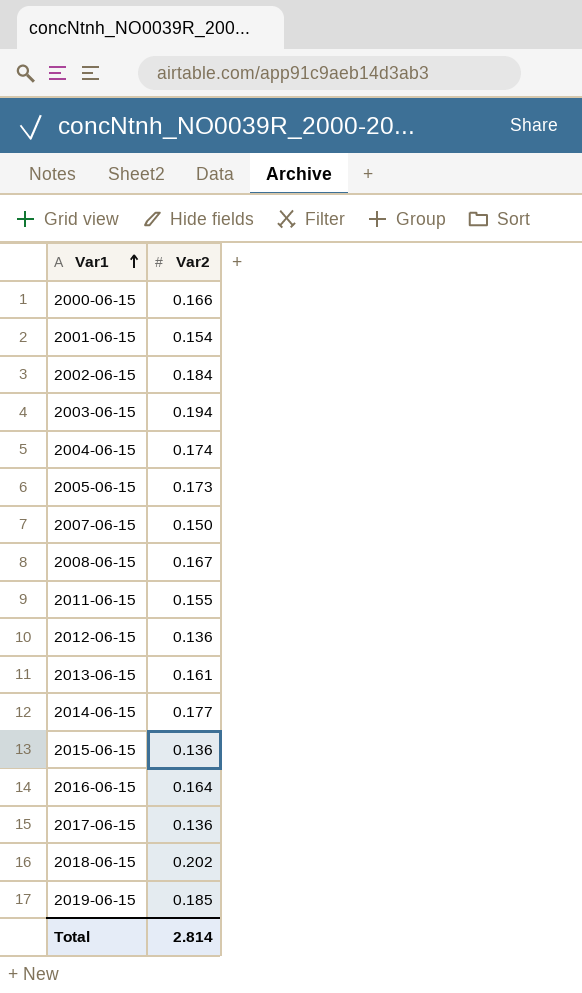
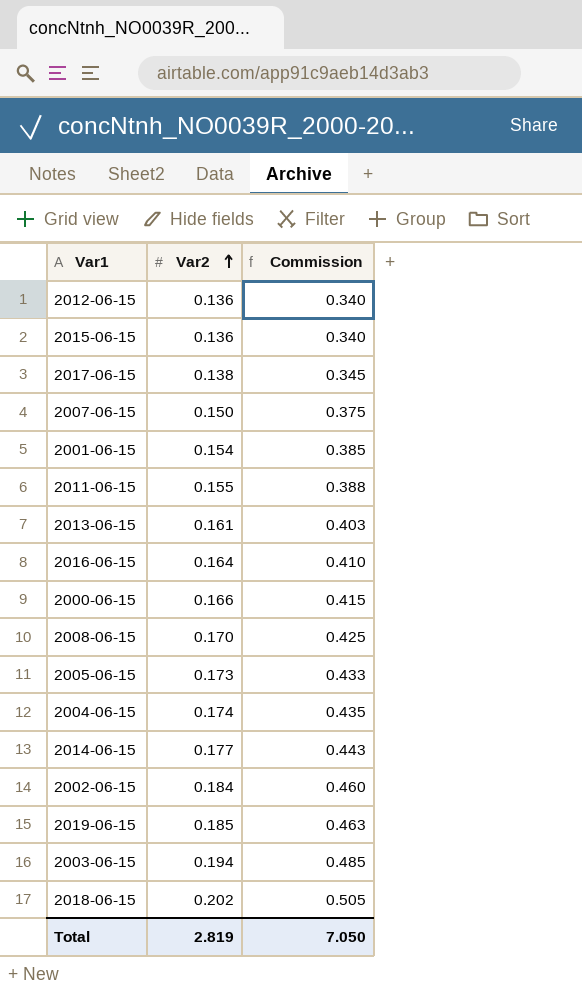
row order: Var1 ascending -> Var2 ascending
column Commission | formula: none -> [Var2] * 2.5
2017-06-15 | Var2: 0.136 -> 0.138
2008-06-15 | Var2: 0.167 -> 0.170
Total | Var2: 2.814 -> 2.819

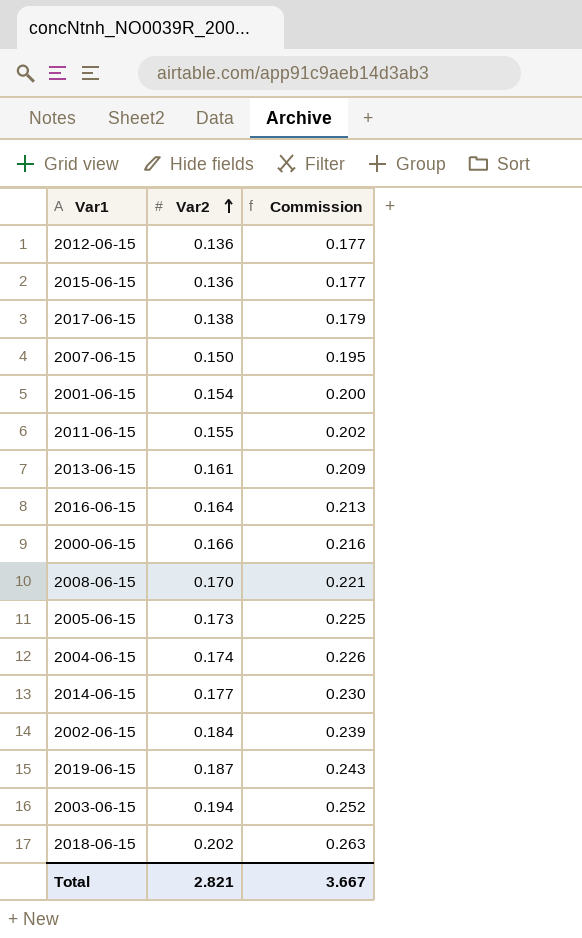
column Commission | formula: [Var2] * 2.5 -> [Var2] * 1.3
2019-06-15 | Var2: 0.185 -> 0.187
Total | Var2: 2.819 -> 2.821
Total | Commission: 7.050 -> 3.667

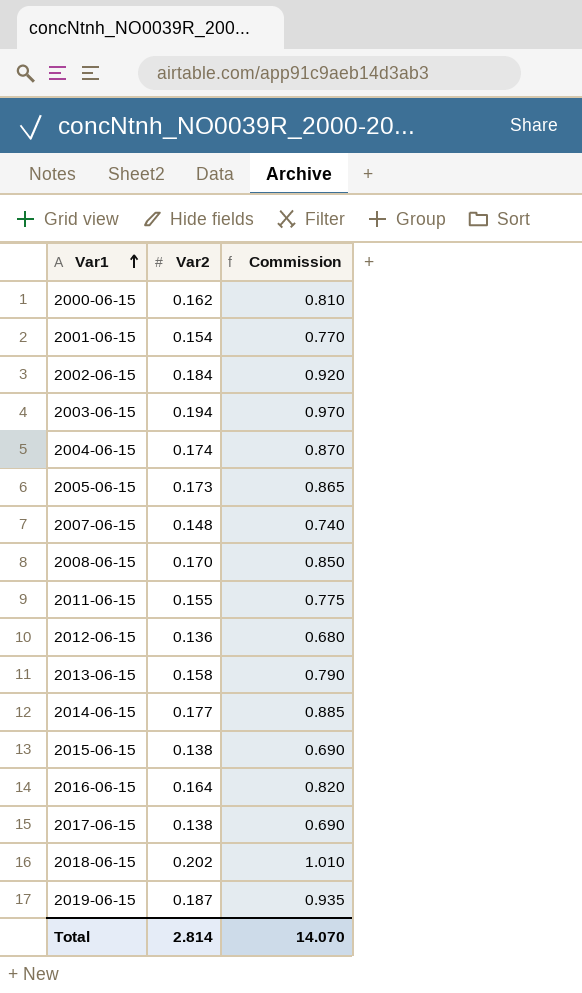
row order: Var2 ascending -> Var1 ascending
column Commission | formula: [Var2] * 1.3 -> [Var2] * 5
2000-06-15 | Var2: 0.166 -> 0.162
2007-06-15 | Var2: 0.150 -> 0.148
2013-06-15 | Var2: 0.161 -> 0.158
2015-06-15 | Var2: 0.136 -> 0.138
Total | Var2: 2.821 -> 2.814
Total | Commission: 3.667 -> 14.070

